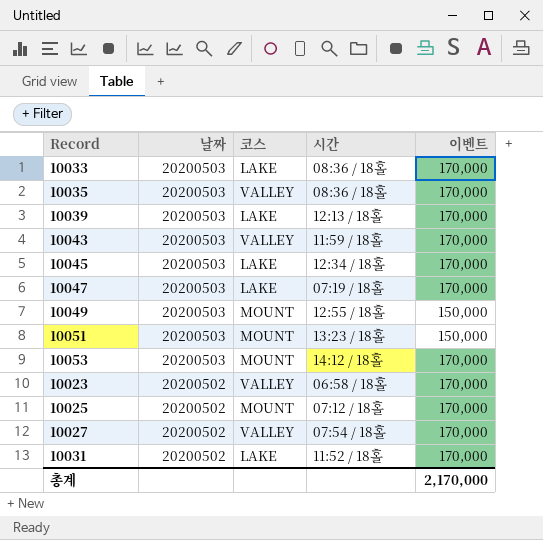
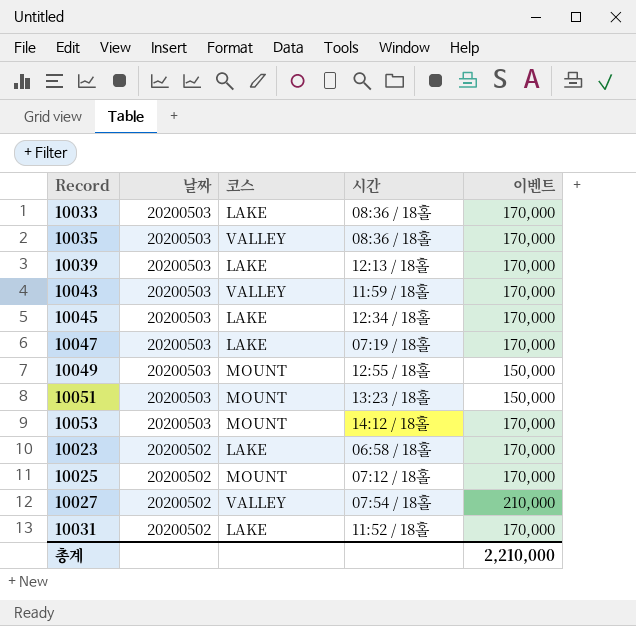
10023 | 코스: VALLEY -> LAKE
10027 | 이벤트: 170,000 -> 210,000
총계 | 이벤트: 2,170,000 -> 2,210,000

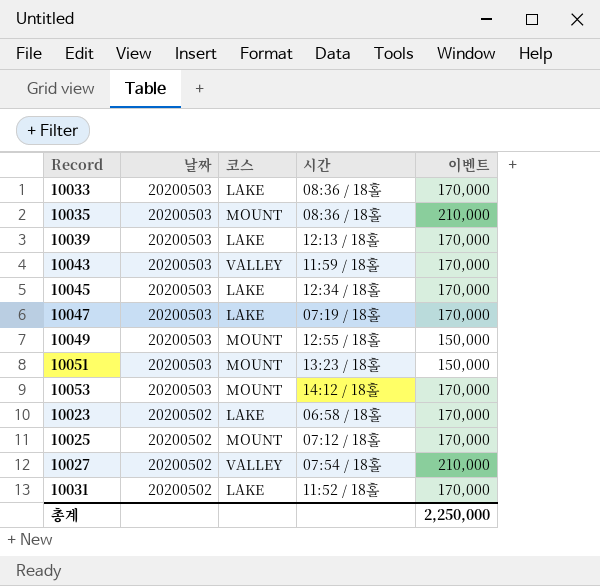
10035 | 코스: VALLEY -> MOUNT
10035 | 이벤트: 170,000 -> 210,000
총계 | 이벤트: 2,210,000 -> 2,250,000

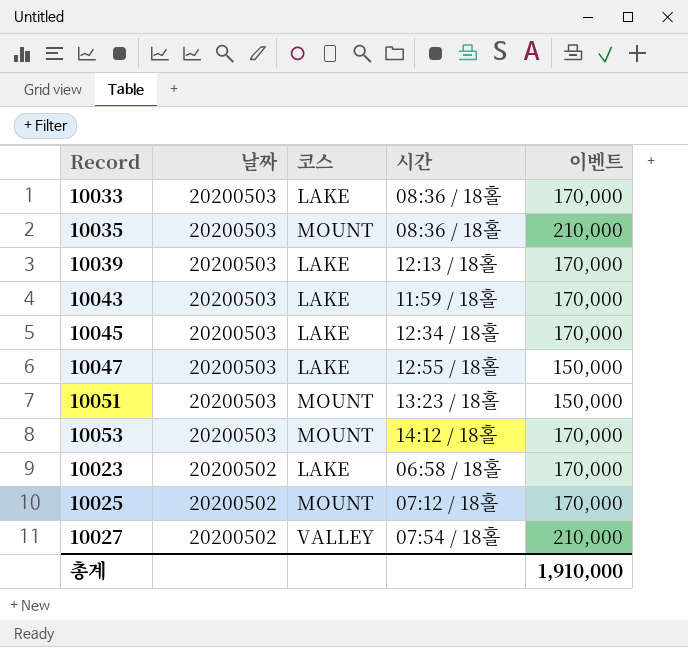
row 10049: 20200503 | MOUNT | 12:55 / 18홀 | 150,000 -> none
row 10031: 20200502 | LAKE | 11:52 / 18홀 | 170,000 -> none
10043 | 코스: VALLEY -> LAKE
10047 | 시간: 07:19 / 18홀 -> 12:55 / 18홀
10047 | 이벤트: 170,000 -> 150,000
총계 | 이벤트: 2,250,000 -> 1,910,000

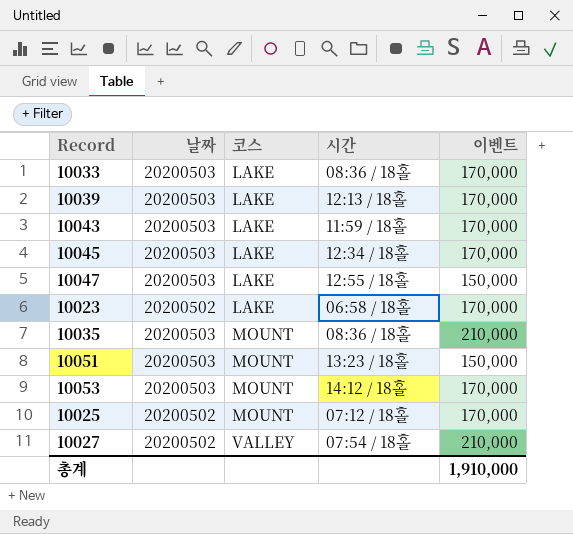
row order: 날짜 descending -> 코스 ascending

